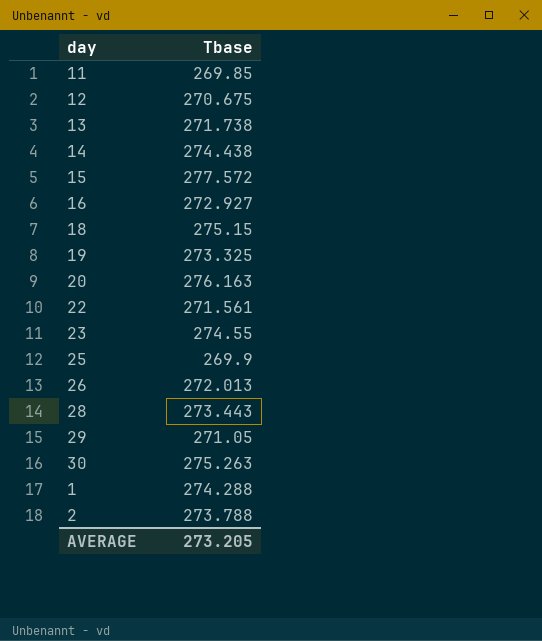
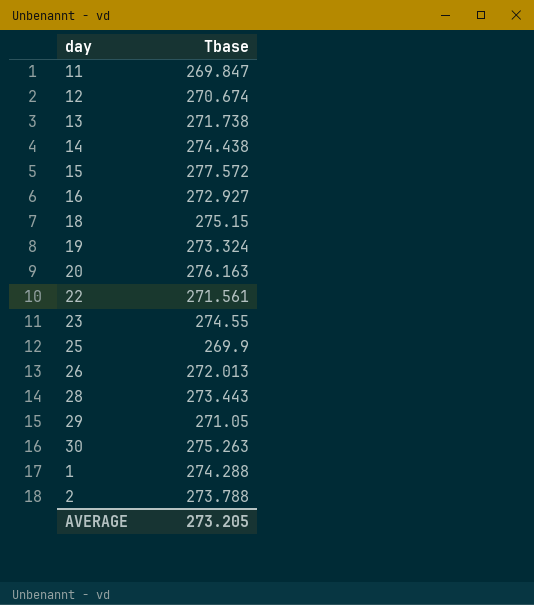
11 | Tbase: 269.85 -> 269.847
12 | Tbase: 270.675 -> 270.674
19 | Tbase: 273.325 -> 273.324

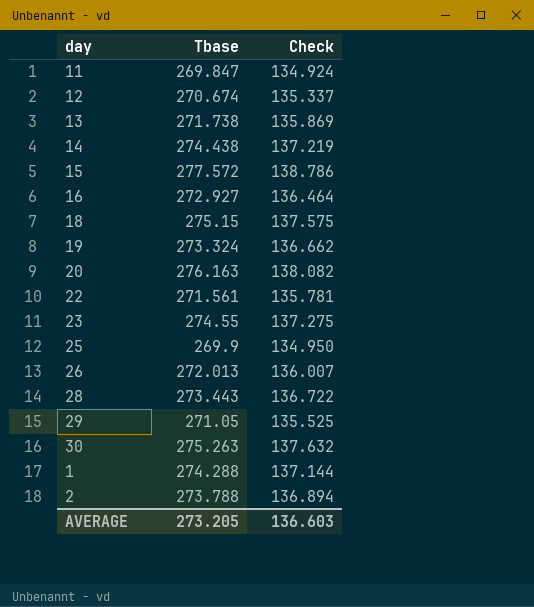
column Check | formula: none -> [Tbase] * 0.5

